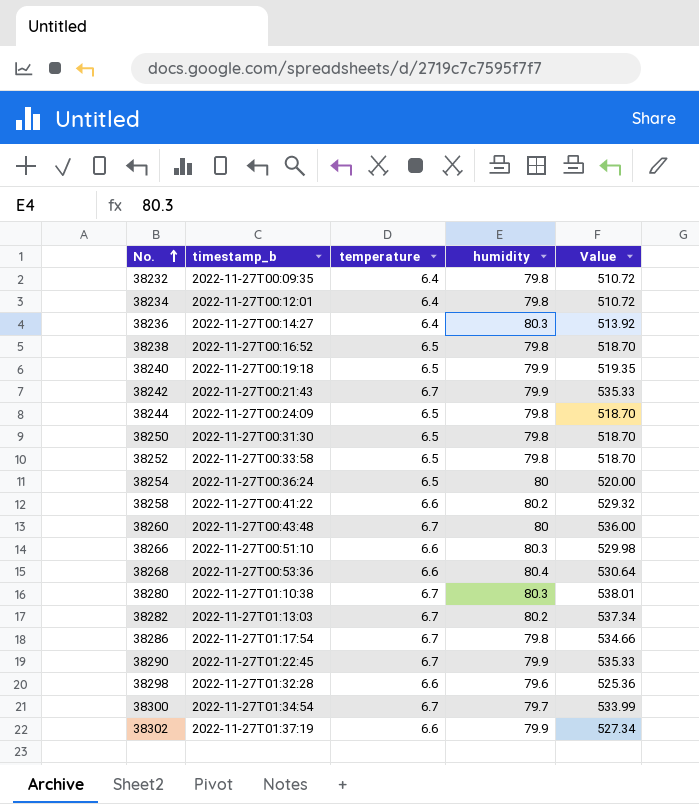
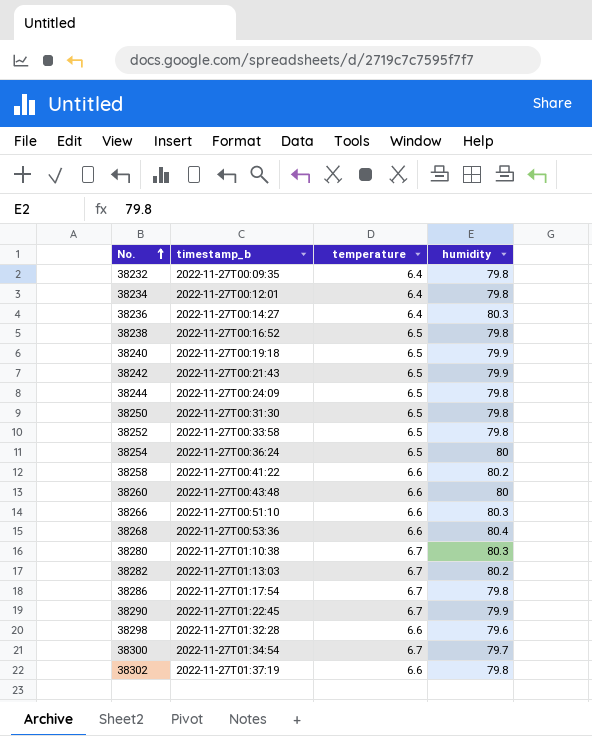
column Value | formula: [temperature] * [humidity] -> none
38242 | temperature: 6.7 -> 6.5
38260 | temperature: 6.7 -> 6.6
38302 | humidity: 79.9 -> 79.8

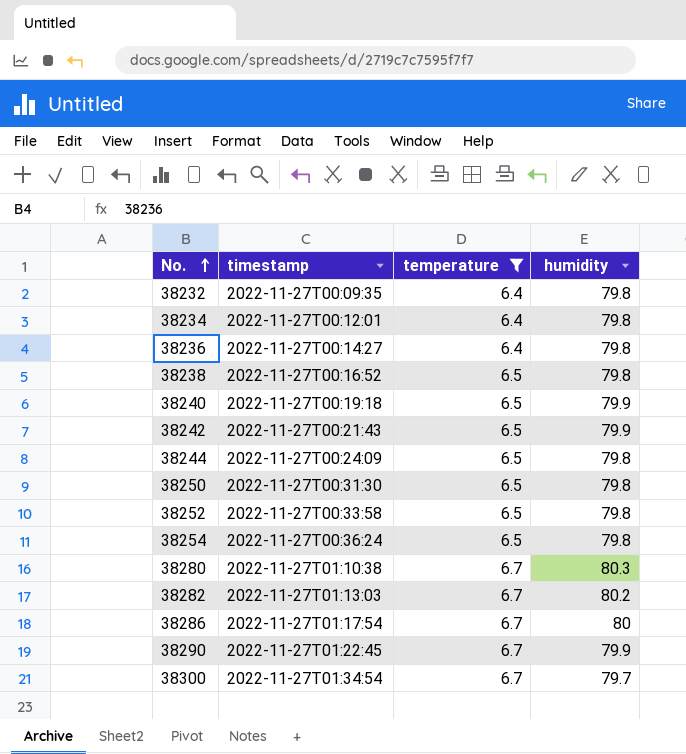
filter: none -> temperature != 6.6
column name: timestamp_b -> timestamp
38236 | humidity: 80.3 -> 79.8
38254 | humidity: 80 -> 79.8
38286 | humidity: 79.8 -> 80

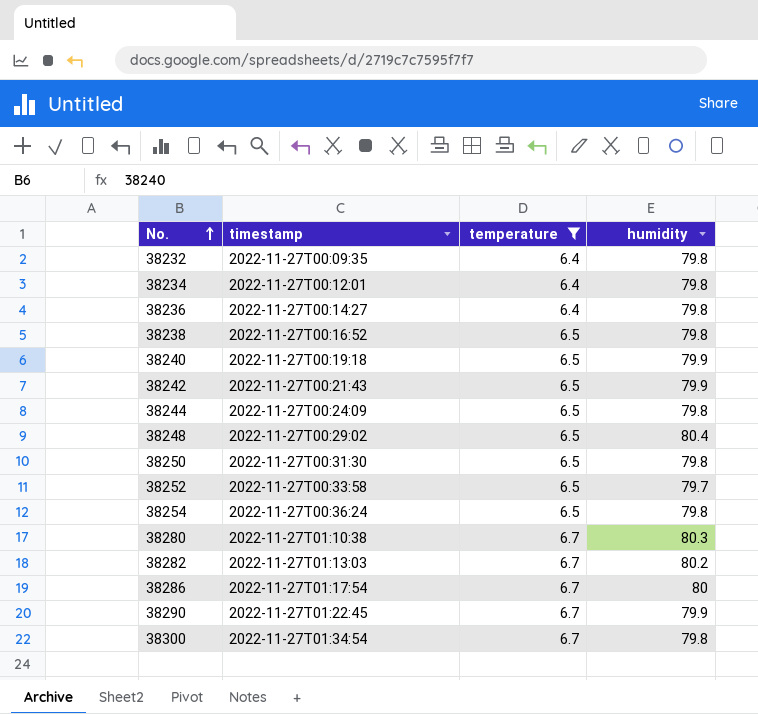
row 38248: none -> 2022-11-27T00:29:02 | 6.5 | 80.4
38252 | humidity: 79.8 -> 79.7
38300 | humidity: 79.7 -> 79.8

